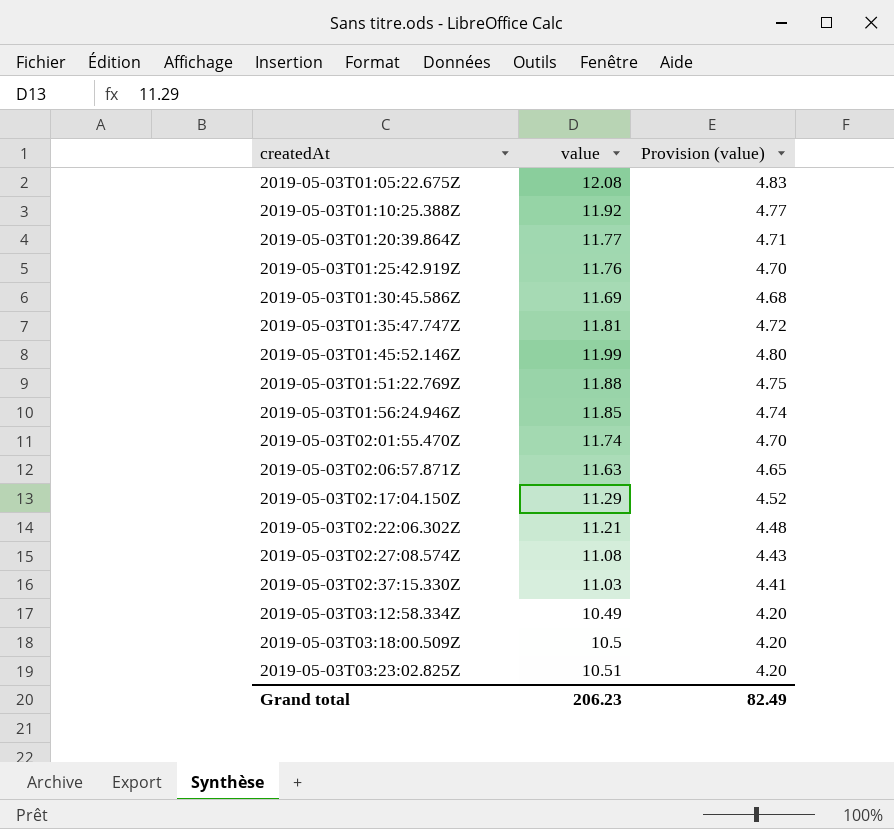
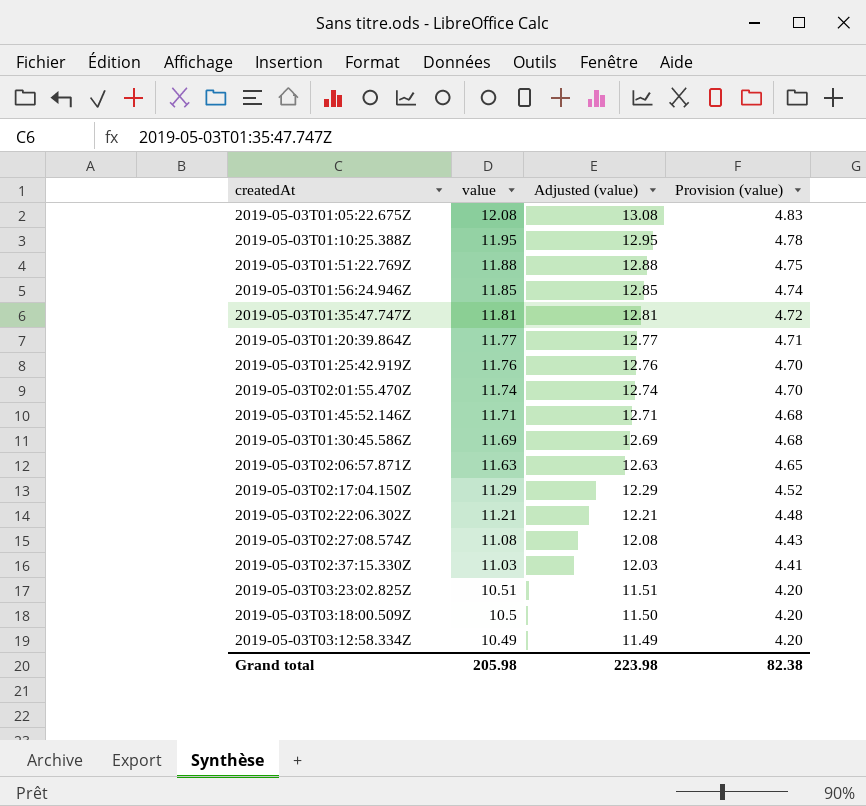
row order: createdAt ascending -> value descending
column Adjusted (value) | formula: none -> [value] + 1
2019-05-03T01:10:25.388Z | value: 11.92 -> 11.95
2019-05-03T01:10:25.388Z | Provision (value): 4.77 -> 4.78
2019-05-03T01:45:52.146Z | value: 11.99 -> 11.71
2019-05-03T01:45:52.146Z | Provision (value): 4.80 -> 4.68
Grand total | value: 206.23 -> 205.98
Grand total | Provision (value): 82.49 -> 82.38

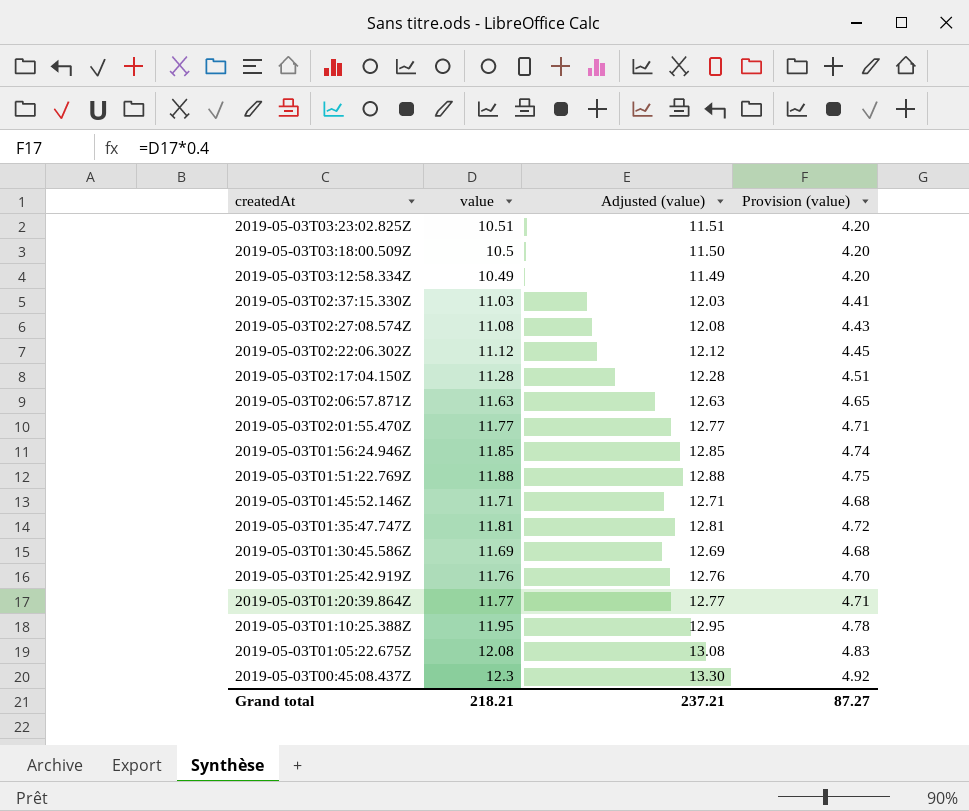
row order: value descending -> createdAt descending
2019-05-03T02:22:06.302Z | value: 11.21 -> 11.12
2019-05-03T02:22:06.302Z | Adjusted (value): 12.21 -> 12.12
2019-05-03T02:22:06.302Z | Provision (value): 4.48 -> 4.45
2019-05-03T02:17:04.150Z | value: 11.29 -> 11.28
2019-05-03T02:17:04.150Z | Adjusted (value): 12.29 -> 12.28
2019-05-03T02:17:04.150Z | Provision (value): 4.52 -> 4.51
2019-05-03T02:01:55.470Z | value: 11.74 -> 11.77
2019-05-03T02:01:55.470Z | Adjusted (value): 12.74 -> 12.77
2019-05-03T02:01:55.470Z | Provision (value): 4.70 -> 4.71
row 2019-05-03T00:45:08.437Z: none -> 12.3 | 13.30 | 4.92
Grand total | value: 205.98 -> 218.21
Grand total | Adjusted (value): 223.98 -> 237.21
Grand total | Provision (value): 82.38 -> 87.27

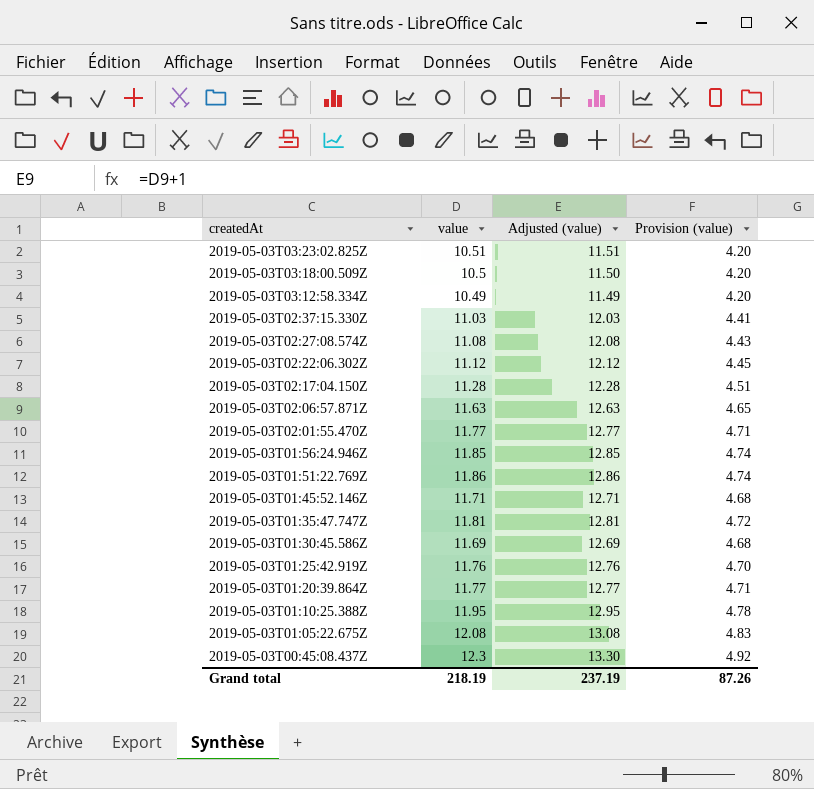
2019-05-03T01:51:22.769Z | value: 11.88 -> 11.86
2019-05-03T01:51:22.769Z | Adjusted (value): 12.88 -> 12.86
2019-05-03T01:51:22.769Z | Provision (value): 4.75 -> 4.74
Grand total | value: 218.21 -> 218.19
Grand total | Adjusted (value): 237.21 -> 237.19
Grand total | Provision (value): 87.27 -> 87.26

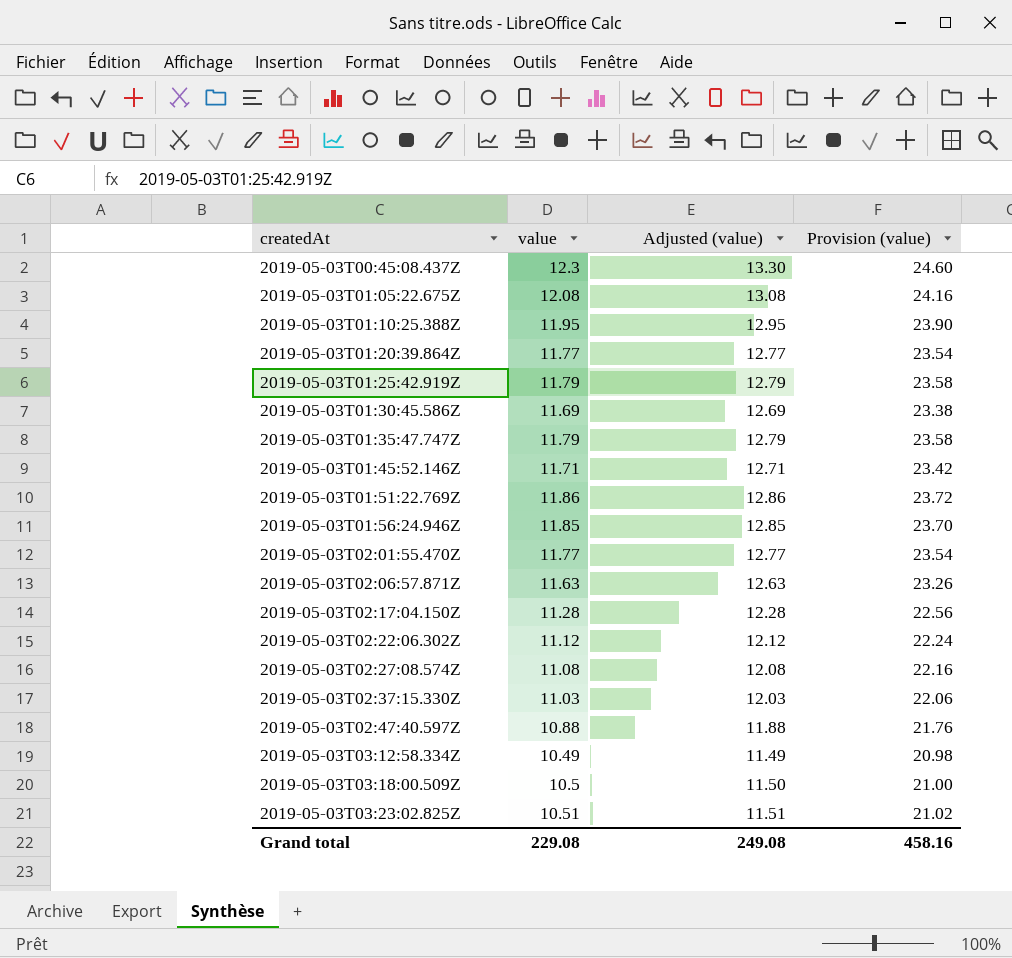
row order: createdAt descending -> createdAt ascending
column Provision (value) | formula: [value] * 0.4 -> [value] * 2
2019-05-03T01:25:42.919Z | value: 11.76 -> 11.79
2019-05-03T01:25:42.919Z | Adjusted (value): 12.76 -> 12.79
2019-05-03T01:35:47.747Z | value: 11.81 -> 11.79
2019-05-03T01:35:47.747Z | Adjusted (value): 12.81 -> 12.79
row 2019-05-03T02:47:40.597Z: none -> 10.88 | 11.88 | 21.76
Grand total | value: 218.19 -> 229.08
Grand total | Adjusted (value): 237.19 -> 249.08
Grand total | Provision (value): 87.26 -> 458.16

